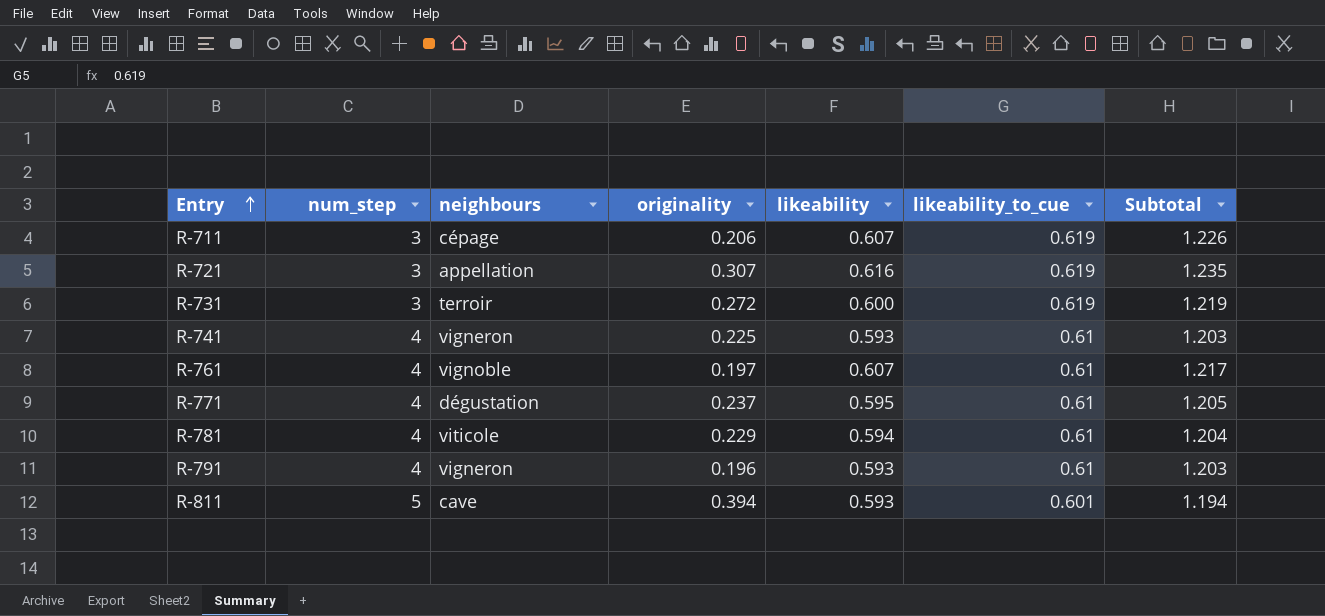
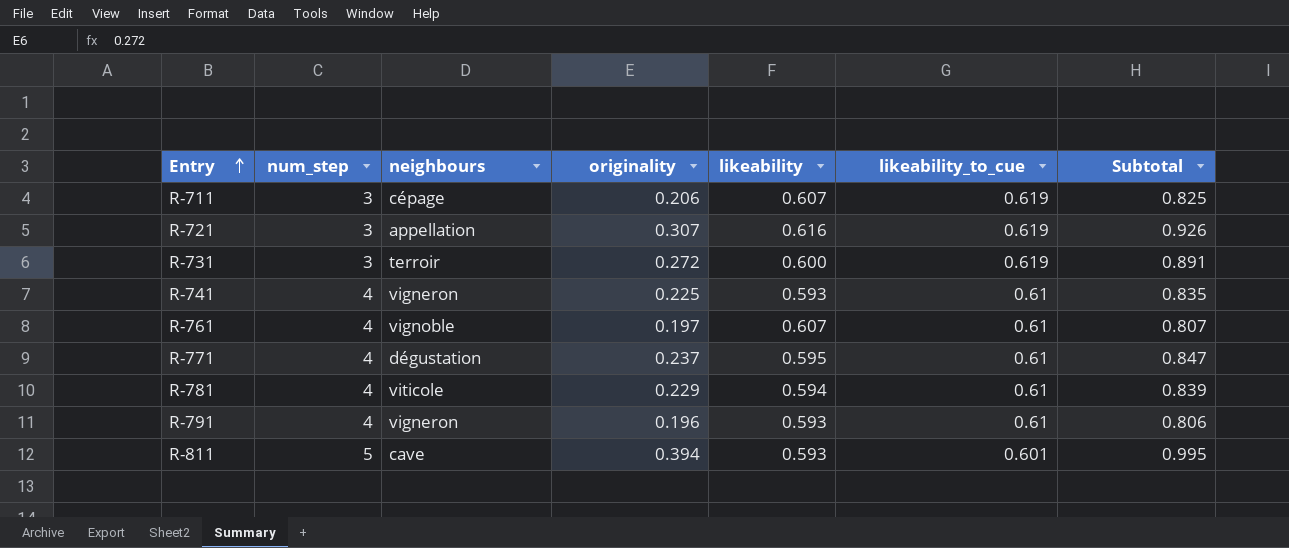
column Subtotal | formula: [likeability] + [likeability_to_cue] -> [originality] + [likeability_to_cue]

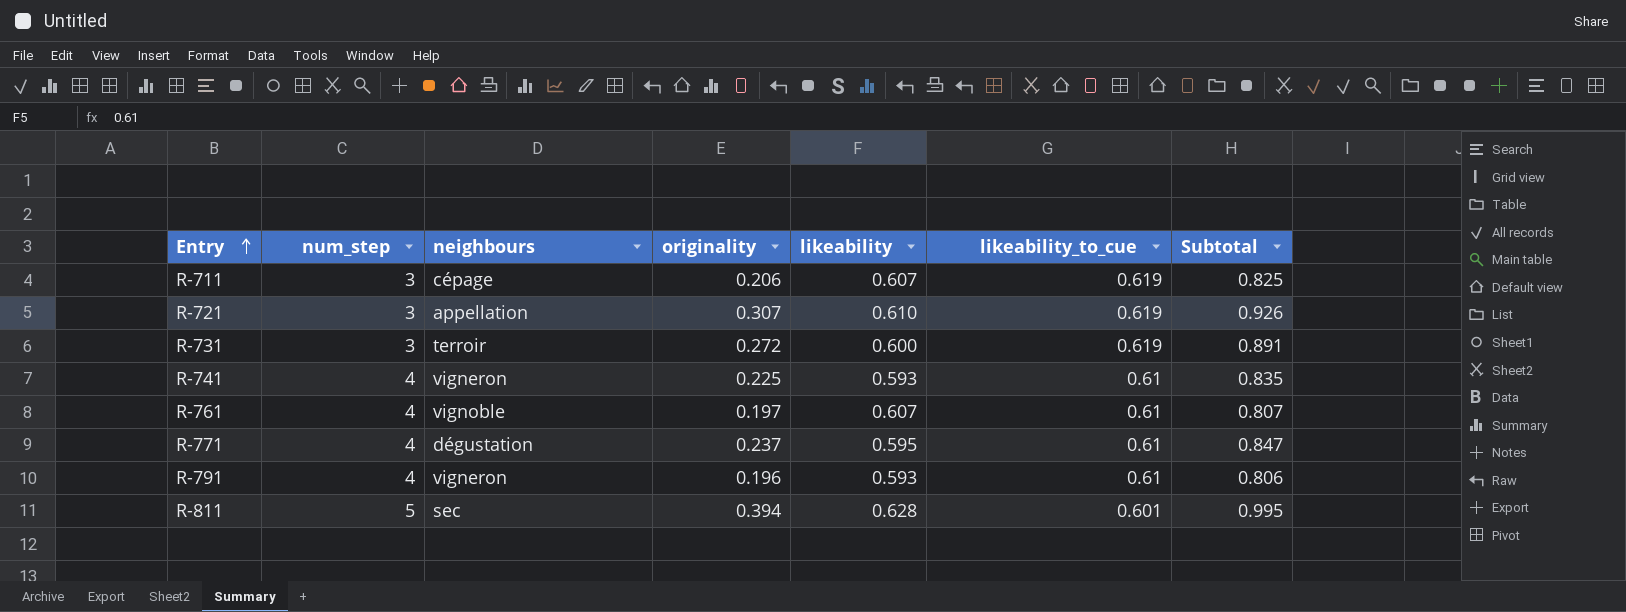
row R-781: 4 | viticole | 0.229 | 0.594 | 0.61 | 0.839 -> none
R-721 | likeability: 0.616 -> 0.610
R-811 | neighbours: cave -> sec
R-811 | likeability: 0.593 -> 0.628

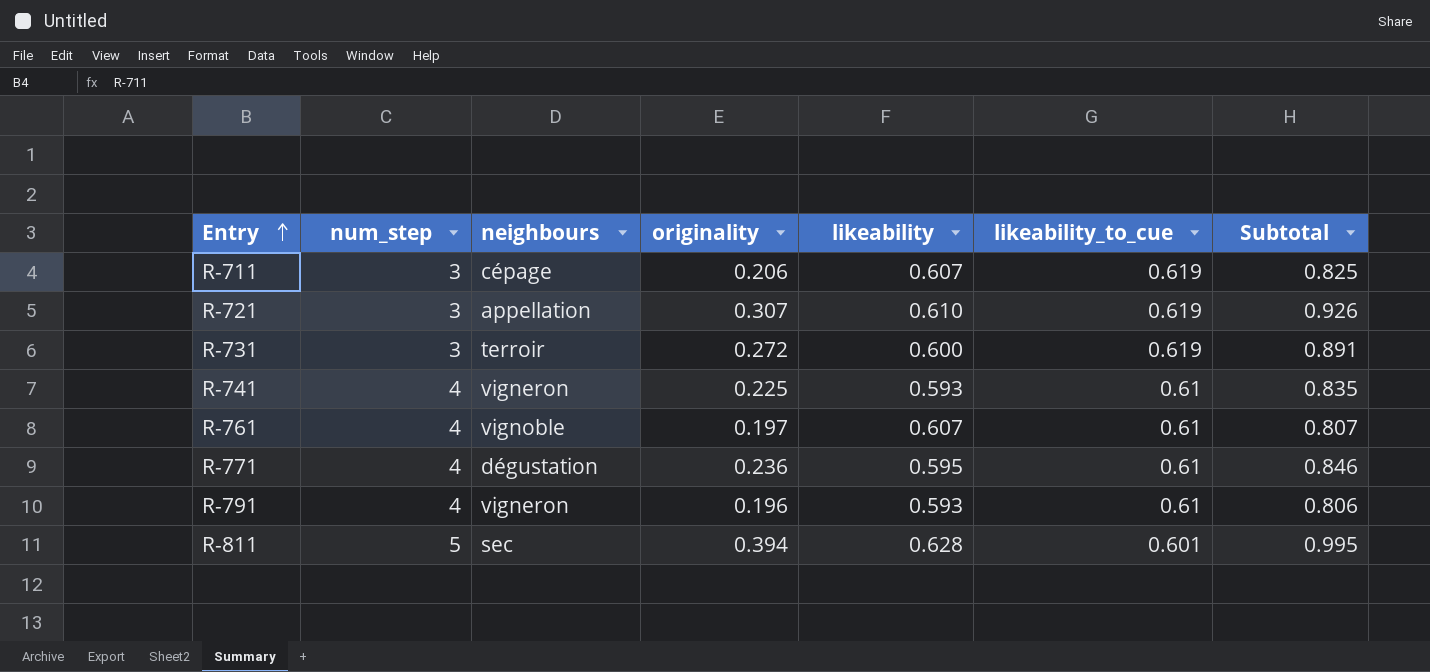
R-771 | originality: 0.237 -> 0.236
R-771 | Subtotal: 0.847 -> 0.846

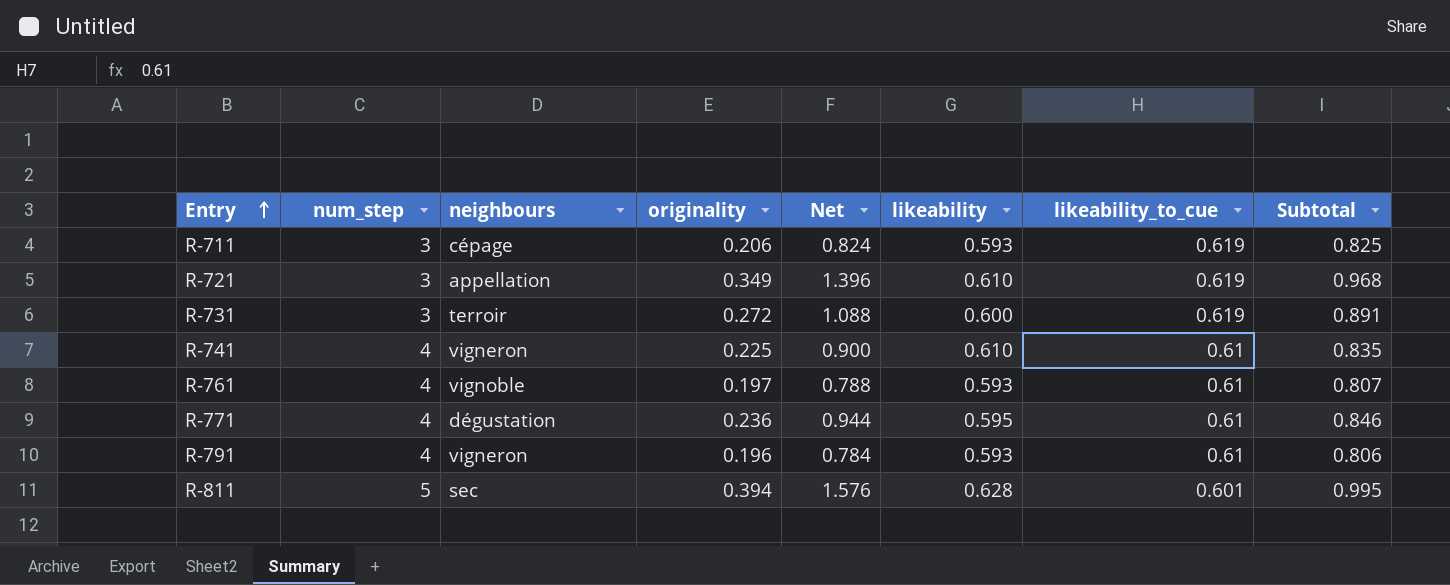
column Net | formula: none -> [originality] * 4
R-711 | likeability: 0.607 -> 0.593
R-721 | originality: 0.307 -> 0.349
R-721 | Subtotal: 0.926 -> 0.968
R-741 | likeability: 0.593 -> 0.610
R-761 | likeability: 0.607 -> 0.593

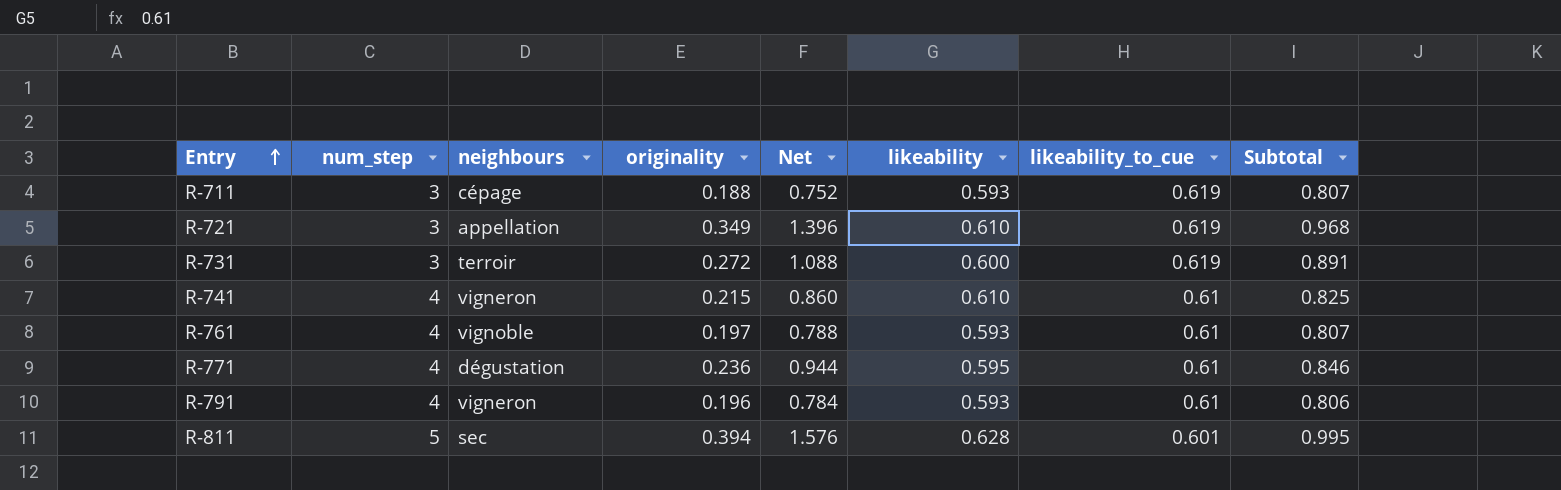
R-711 | originality: 0.206 -> 0.188
R-711 | Net: 0.824 -> 0.752
R-711 | Subtotal: 0.825 -> 0.807
R-741 | originality: 0.225 -> 0.215
R-741 | Net: 0.900 -> 0.860
R-741 | Subtotal: 0.835 -> 0.825

